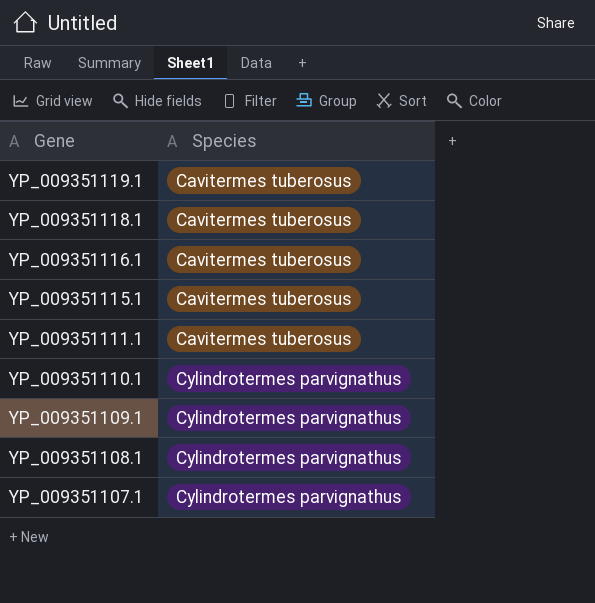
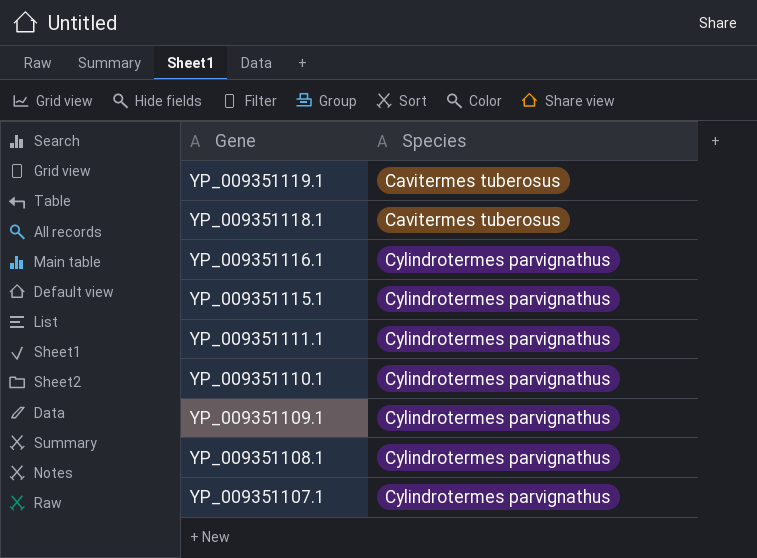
YP_009351116.1 | Species: Cavitermes tuberosus -> Cylindrotermes parvignathus
YP_009351115.1 | Species: Cavitermes tuberosus -> Cylindrotermes parvignathus
YP_009351111.1 | Species: Cavitermes tuberosus -> Cylindrotermes parvignathus

